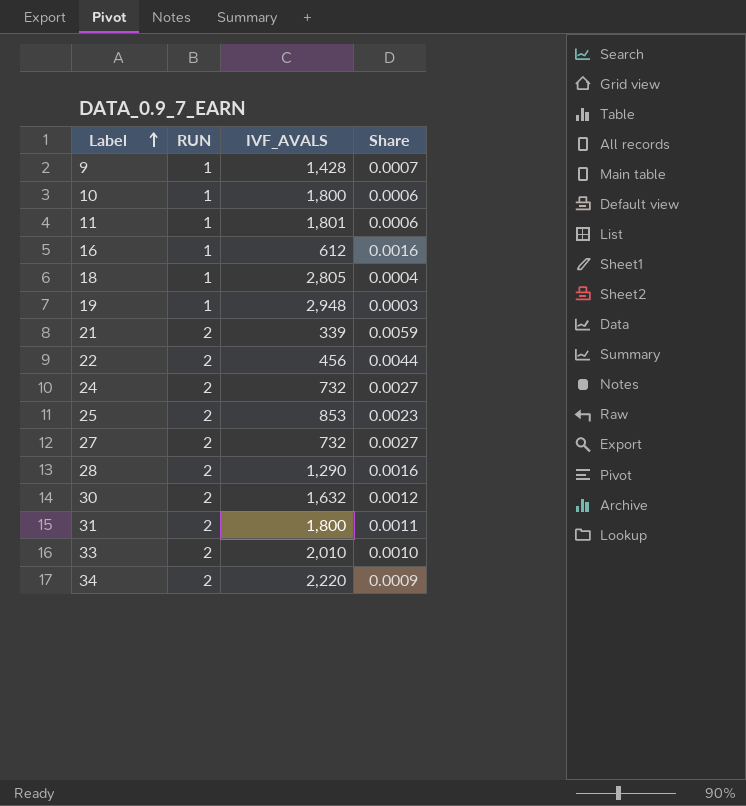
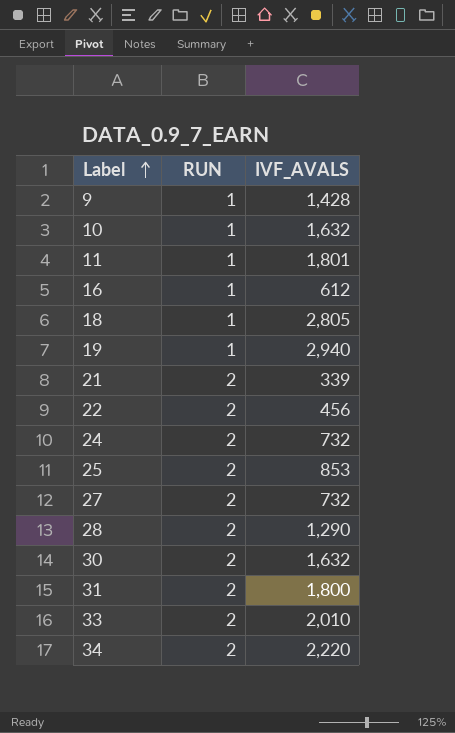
column Share | formula: [RUN] / [IVF_AVALS] -> none
10 | IVF_AVALS: 1,800 -> 1,632
19 | IVF_AVALS: 2,948 -> 2,940

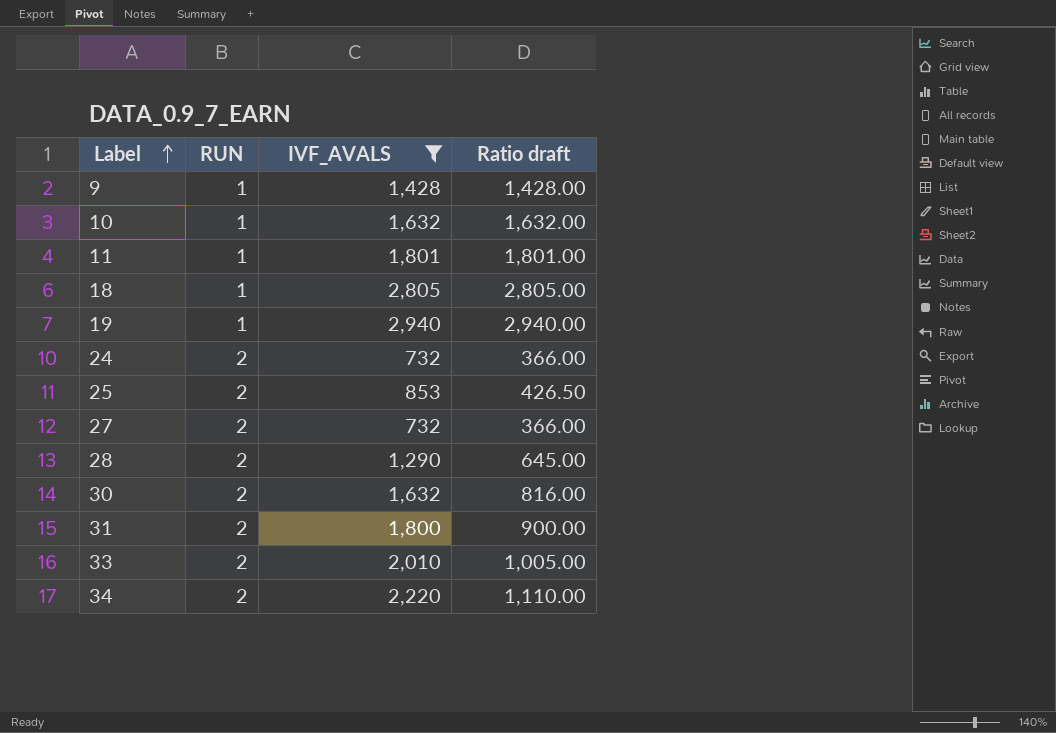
filter: none -> IVF_AVALS >= 732
column Ratio draft | formula: none -> [IVF_AVALS] / [RUN]

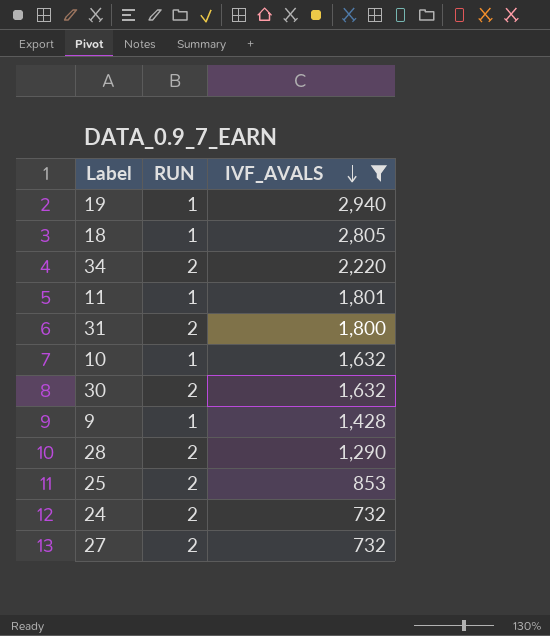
row order: Label ascending -> IVF_AVALS descending
column Ratio draft | formula: [IVF_AVALS] / [RUN] -> none
row 33: 2 | 2,010 | 1,005.00 -> none

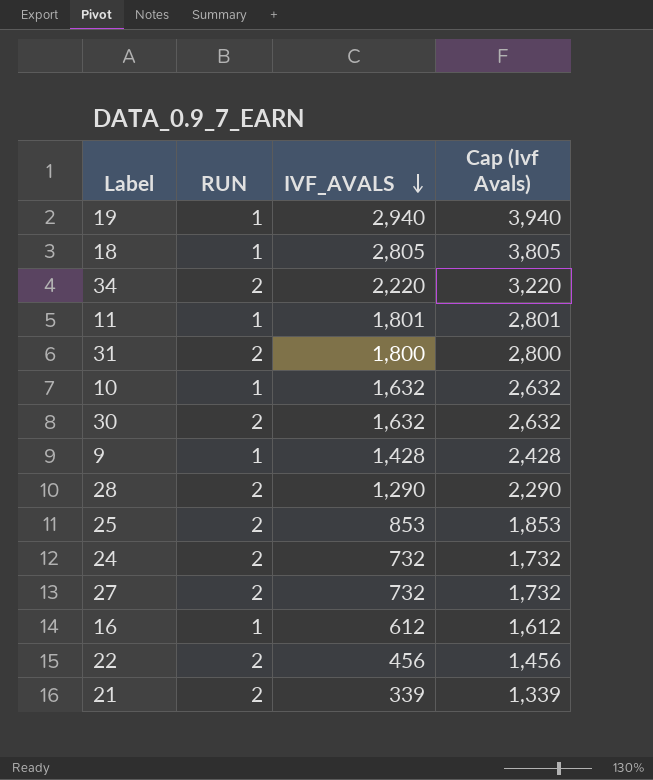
filter: IVF_AVALS >= 732 -> none
column Cap (Ivf Avals) | formula: none -> [IVF_AVALS] + 1000

